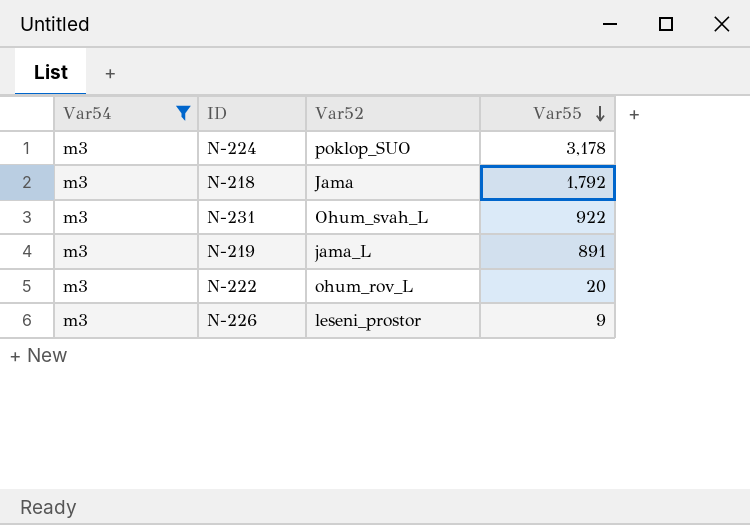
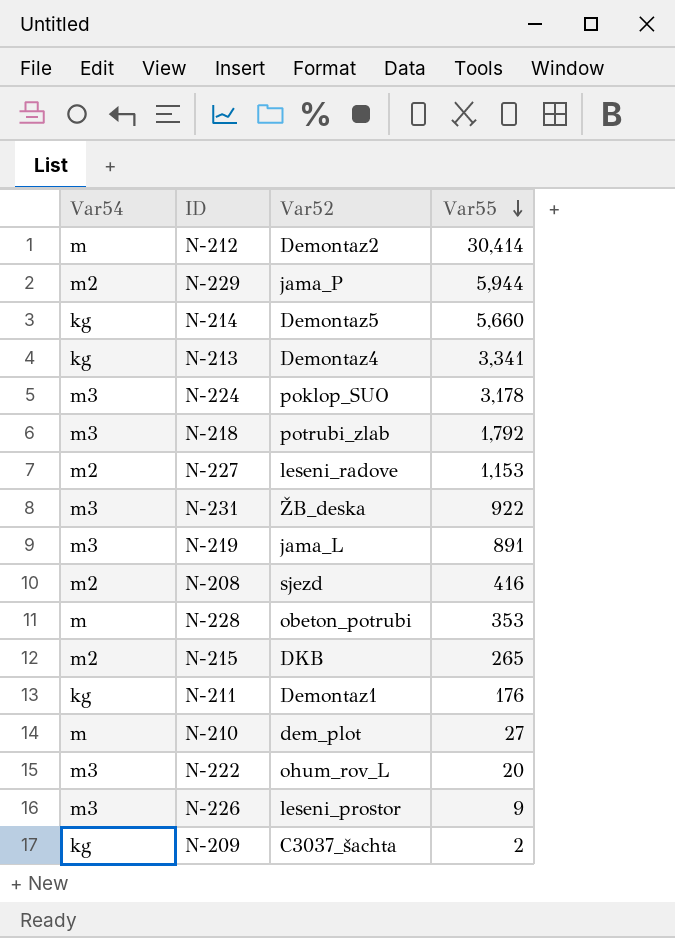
filter: Var54 = m3 -> none
N-218 | Var52: Jama -> potrubi_zlab
N-231 | Var52: Ohum_svah_L -> ŽB_deska

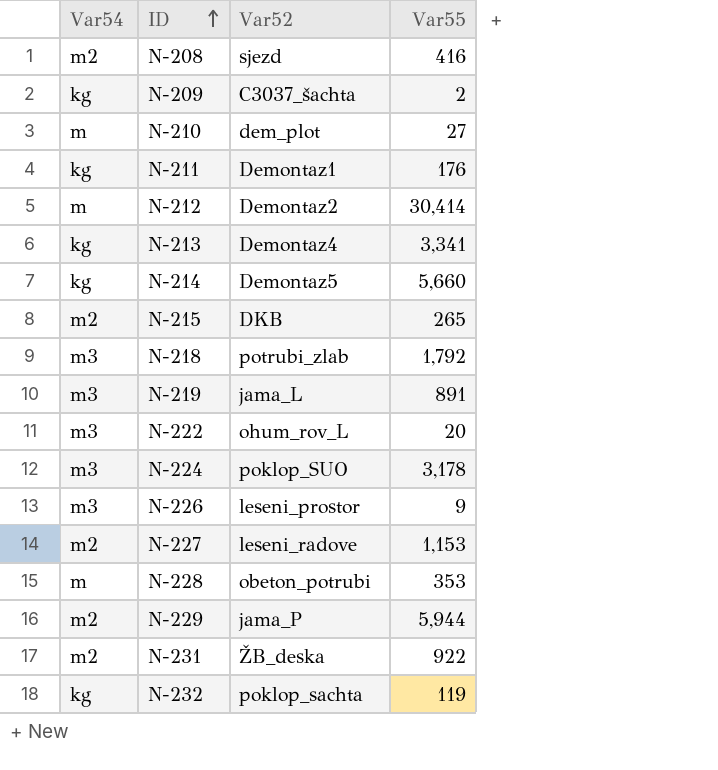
row order: Var55 descending -> ID ascending
N-231 | Var54: m3 -> m2
row N-232: none -> kg | poklop_sachta | 119

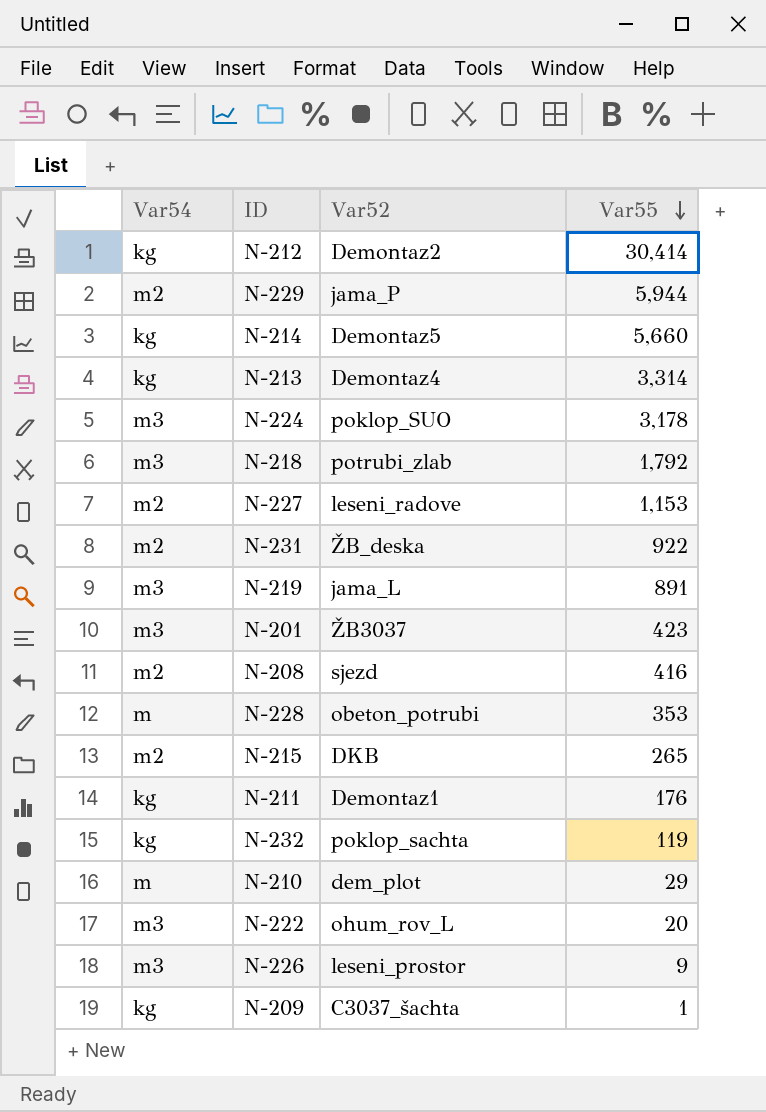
row order: ID ascending -> Var55 descending
N-212 | Var54: m -> kg
N-213 | Var55: 3,341 -> 3,314
row N-201: none -> m3 | ŽB3037 | 423
N-210 | Var55: 27 -> 29
N-209 | Var55: 2 -> 1

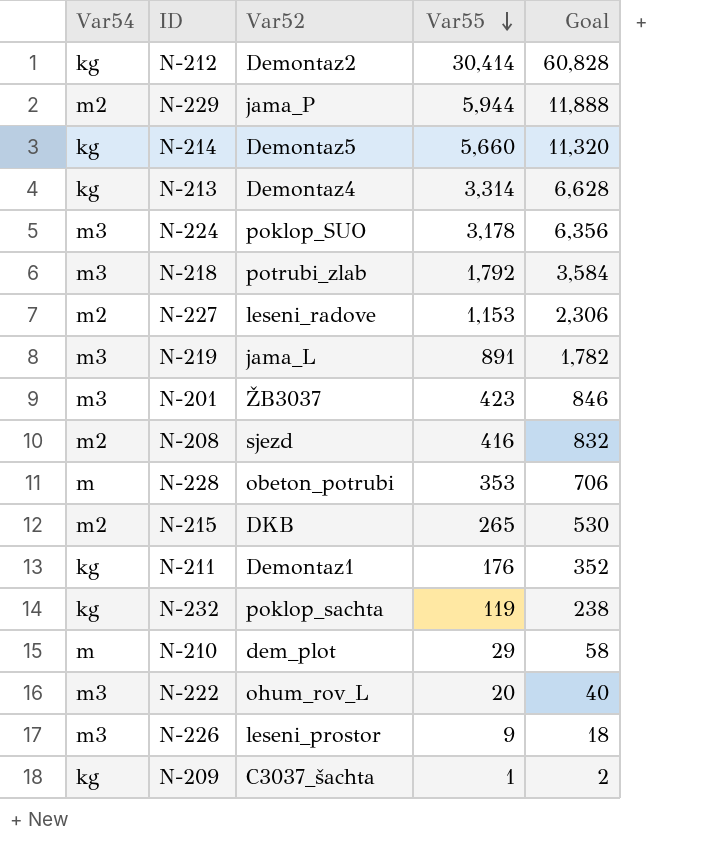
column Goal | formula: none -> [Var55] * 2
row N-231: m2 | ŽB_deska | 922 -> none

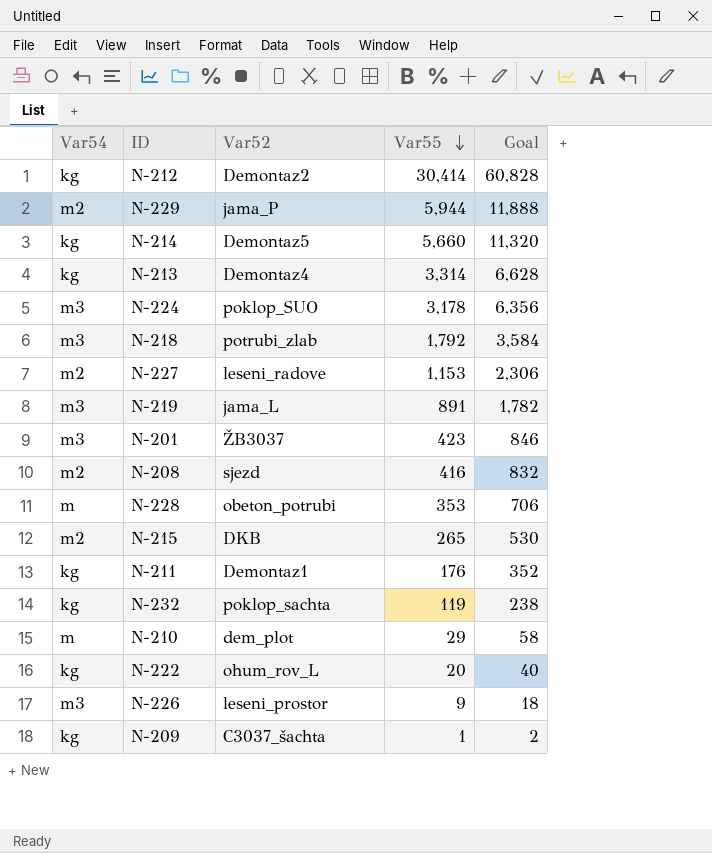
N-222 | Var54: m3 -> kg

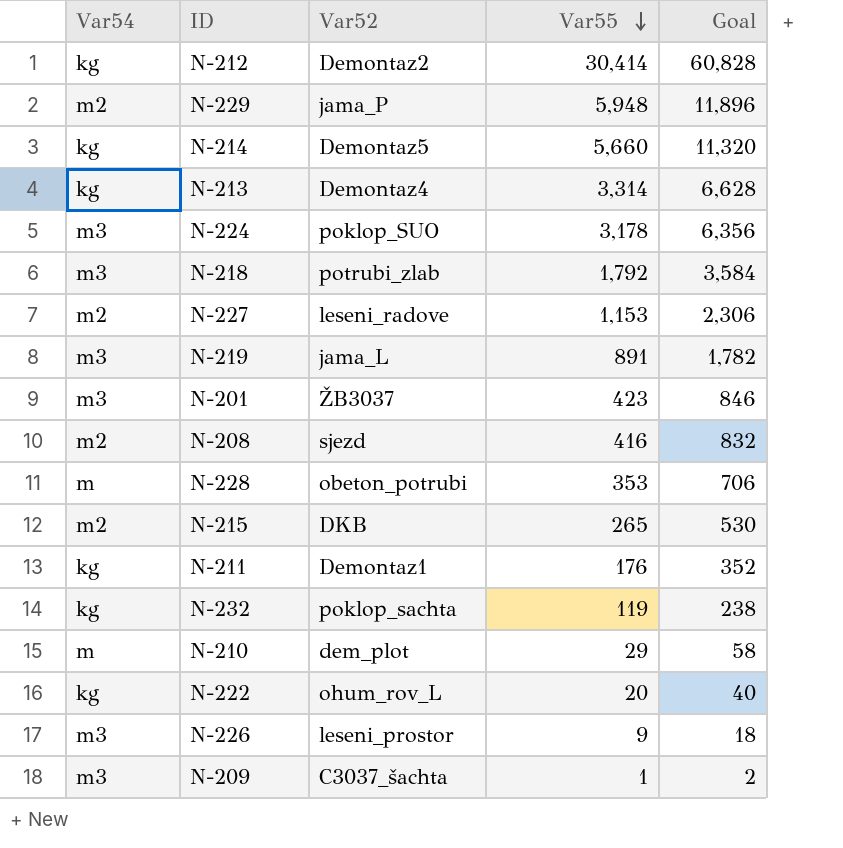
N-229 | Var55: 5,944 -> 5,948
N-229 | Goal: 11,888 -> 11,896
N-209 | Var54: kg -> m3

